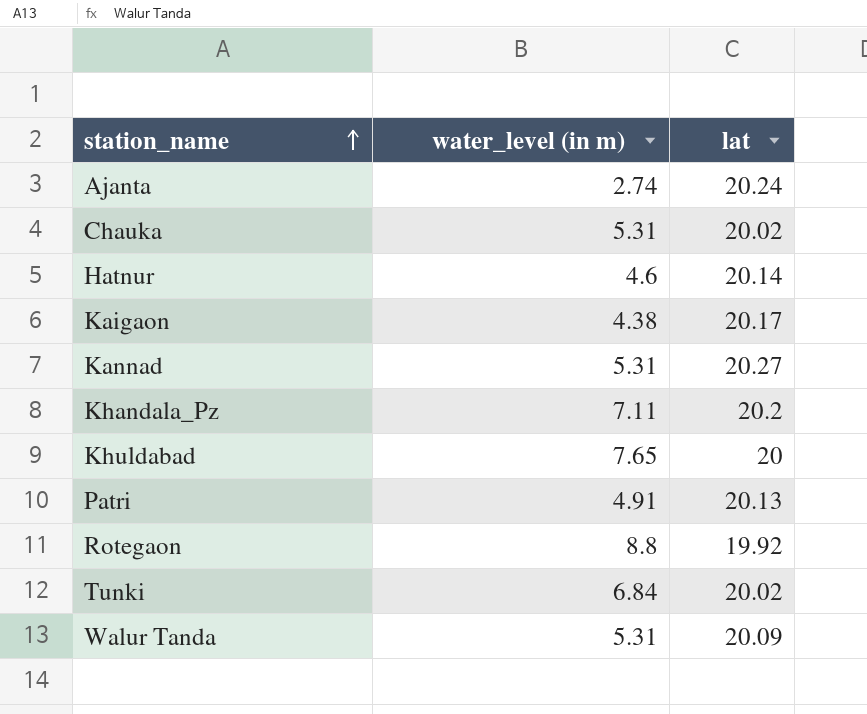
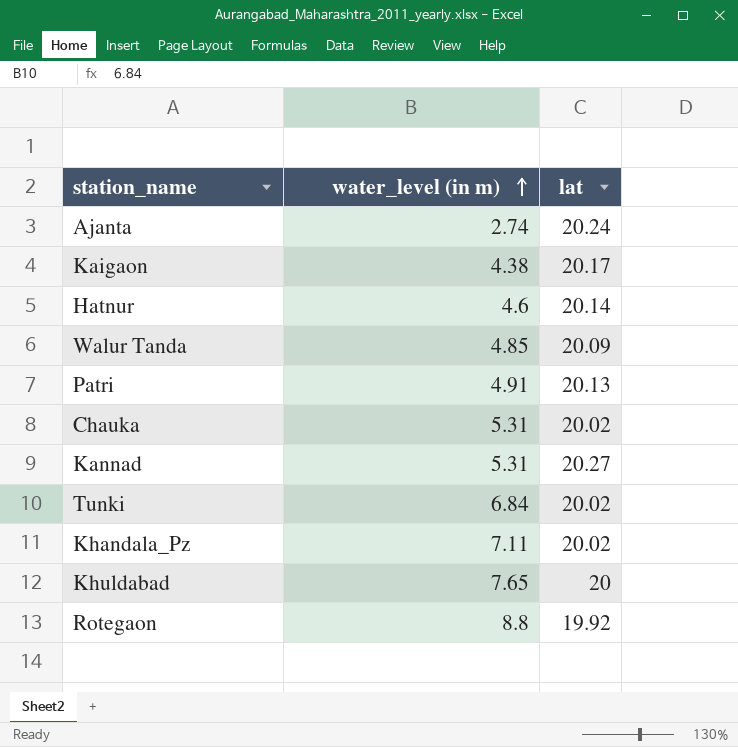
row order: station_name ascending -> water_level (in m) ascending
Walur Tanda | water_level (in m): 5.31 -> 4.85
Khandala_Pz | lat: 20.2 -> 20.02

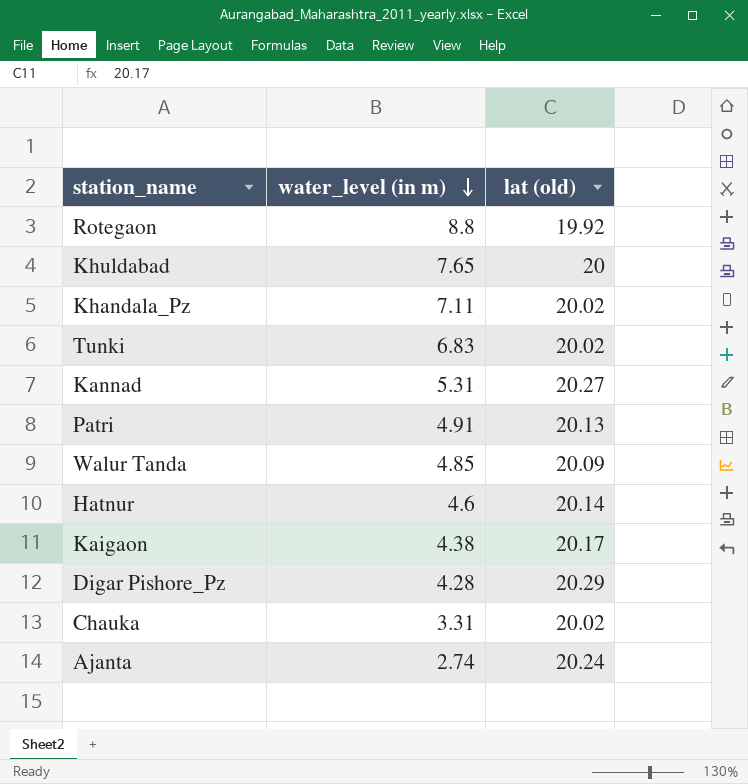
row order: water_level (in m) ascending -> water_level (in m) descending
column name: lat -> lat (old)
Tunki | water_level (in m): 6.84 -> 6.83
row Digar Pishore_Pz: none -> 4.28 | 20.29
Chauka | water_level (in m): 5.31 -> 3.31

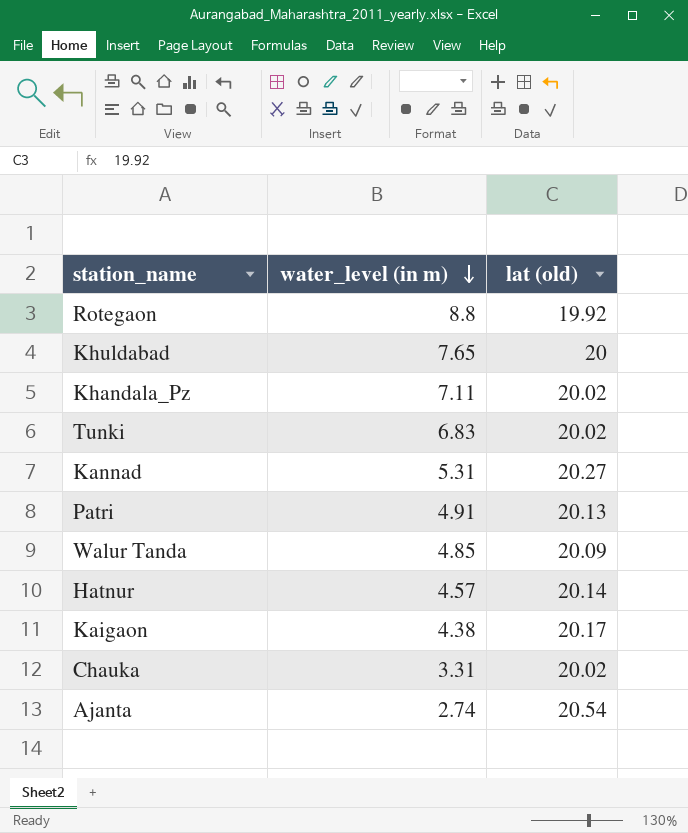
row Digar Pishore_Pz: 4.28 | 20.29 -> none
Hatnur | water_level (in m): 4.6 -> 4.57
Ajanta | lat (old): 20.24 -> 20.54

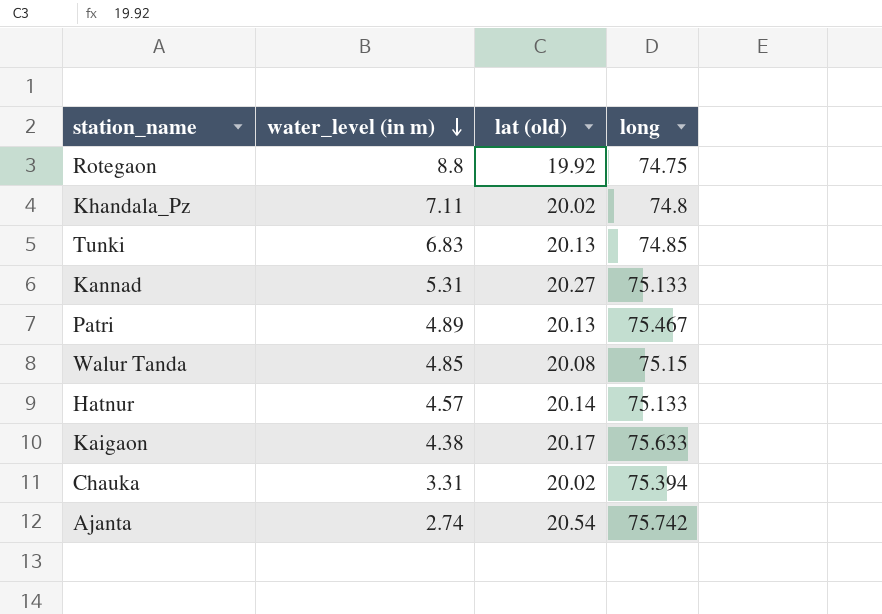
column long | position: none -> 4
row Khuldabad: 7.65 | 20 -> none
Tunki | lat (old): 20.02 -> 20.13
Patri | water_level (in m): 4.91 -> 4.89
Walur Tanda | lat (old): 20.09 -> 20.08

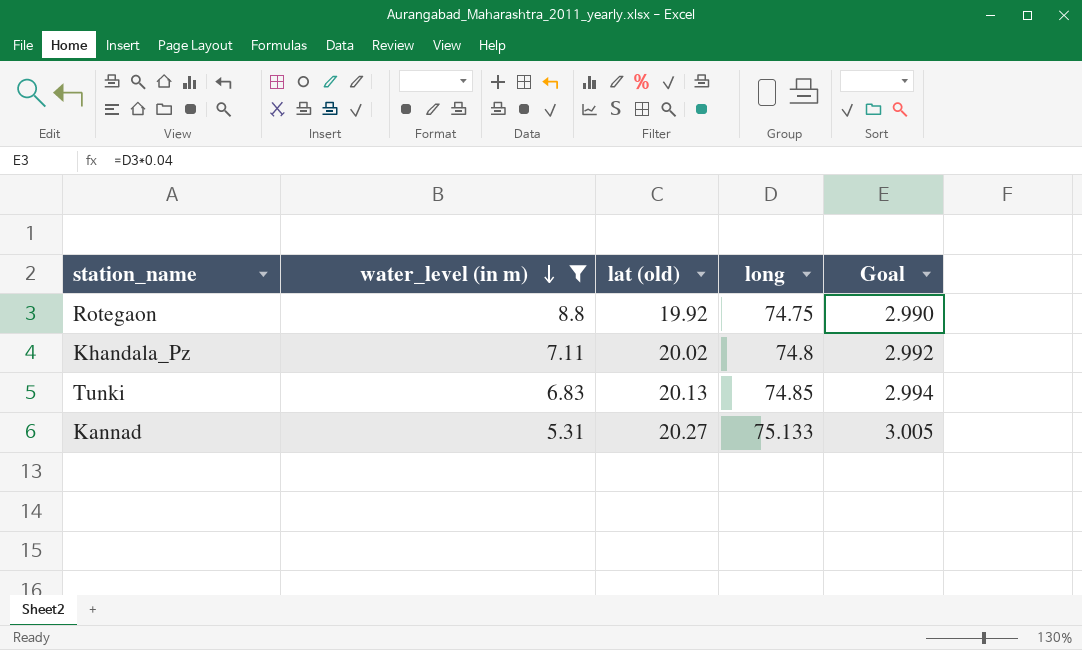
filter: none -> water_level (in m) >= 5.31
column Goal | formula: none -> [long] * 0.04

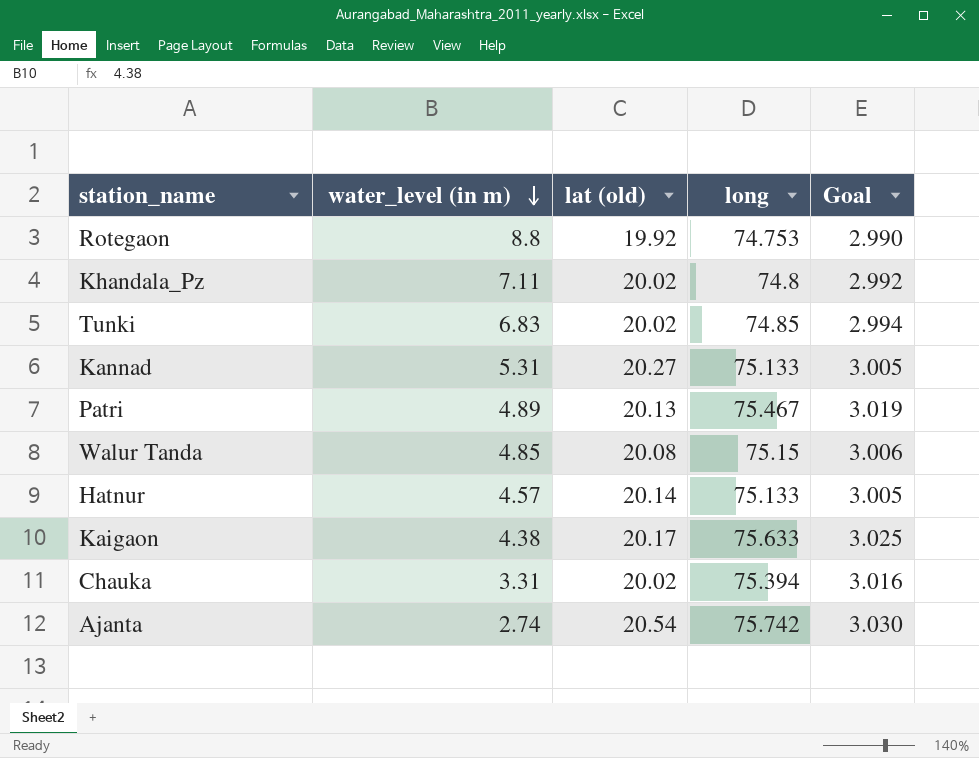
filter: water_level (in m) >= 5.31 -> none
Rotegaon | long: 74.75 -> 74.753
Tunki | lat (old): 20.13 -> 20.02

